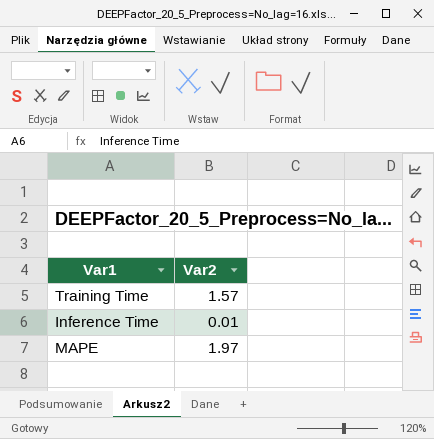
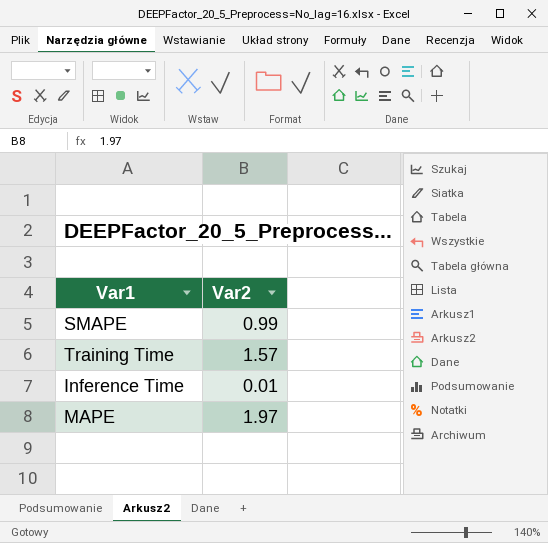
row SMAPE: none -> 0.99

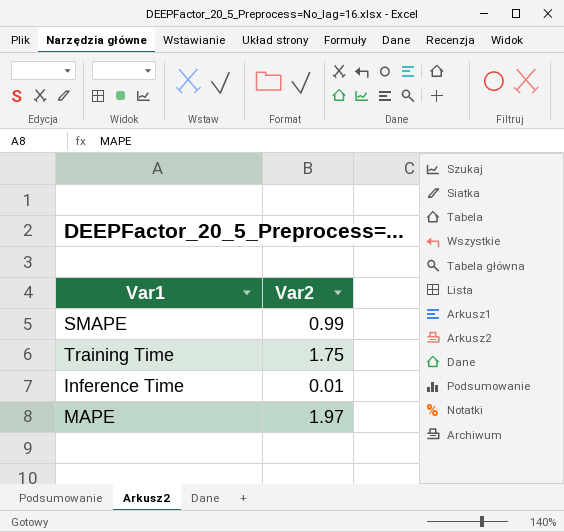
Training Time | Var2: 1.57 -> 1.75

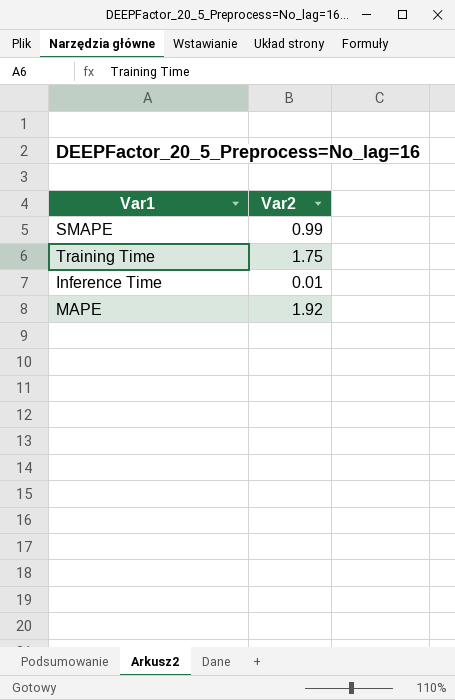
MAPE | Var2: 1.97 -> 1.92

